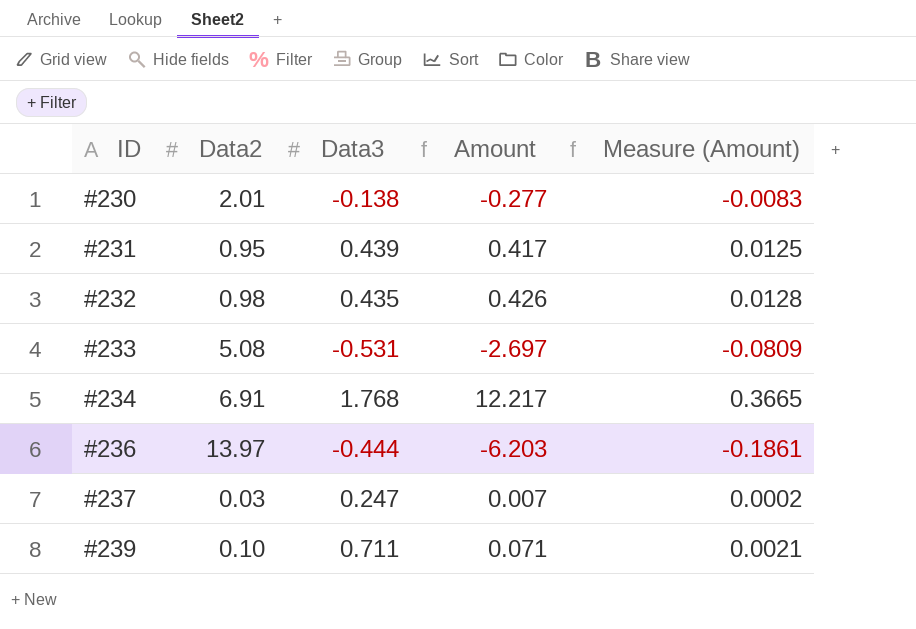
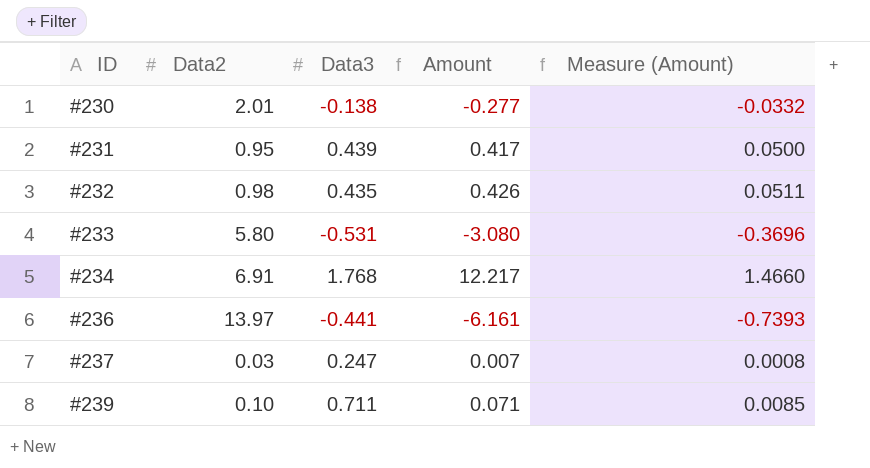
column Measure (Amount) | formula: [Amount] * 0.03 -> [Amount] * 0.12
#233 | Data2: 5.08 -> 5.80
#233 | Amount: -2.697 -> -3.080
#236 | Data3: -0.444 -> -0.441
#236 | Amount: -6.203 -> -6.161

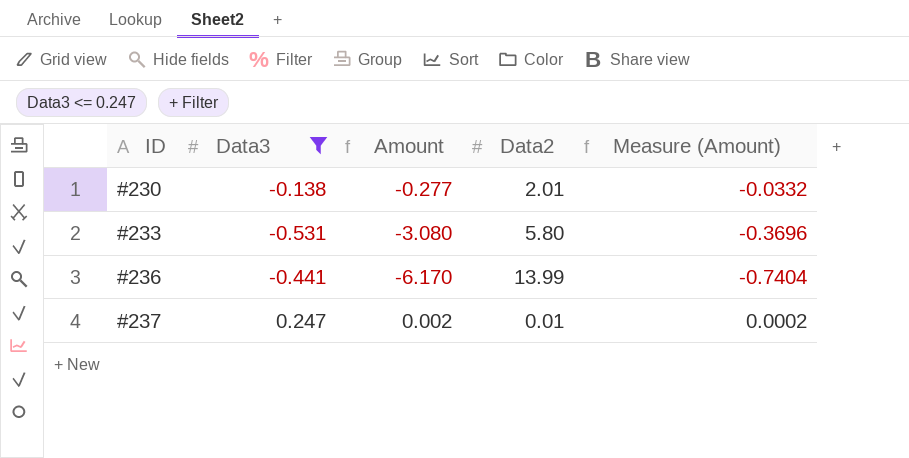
filter: none -> Data3 <= 0.247
column Data2 | position: 2 -> 4
#236 | Amount: -6.161 -> -6.170
#236 | Data2: 13.97 -> 13.99
#236 | Measure (Amount): -0.7393 -> -0.7404
#237 | Amount: 0.007 -> 0.002
#237 | Data2: 0.03 -> 0.01
#237 | Measure (Amount): 0.0008 -> 0.0002

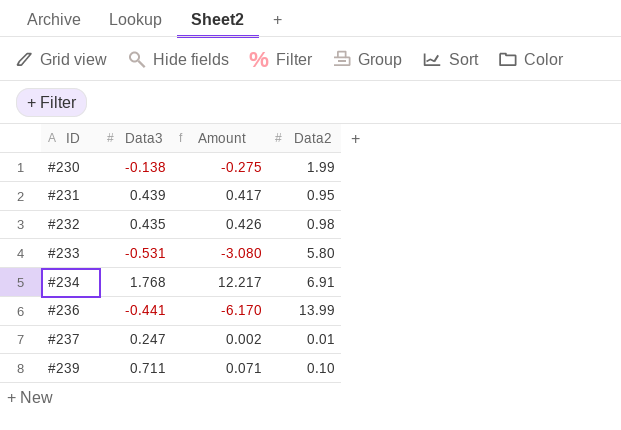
filter: Data3 <= 0.247 -> none
column Measure (Amount) | formula: [Amount] * 0.12 -> none
#230 | Amount: -0.277 -> -0.275
#230 | Data2: 2.01 -> 1.99

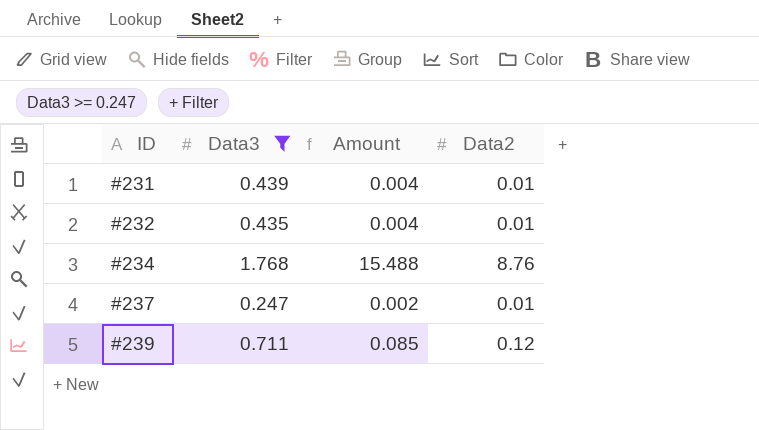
filter: none -> Data3 >= 0.247
#231 | Amount: 0.417 -> 0.004
#231 | Data2: 0.95 -> 0.01
#232 | Amount: 0.426 -> 0.004
#232 | Data2: 0.98 -> 0.01
#234 | Amount: 12.217 -> 15.488
#234 | Data2: 6.91 -> 8.76
#239 | Amount: 0.071 -> 0.085
#239 | Data2: 0.10 -> 0.12

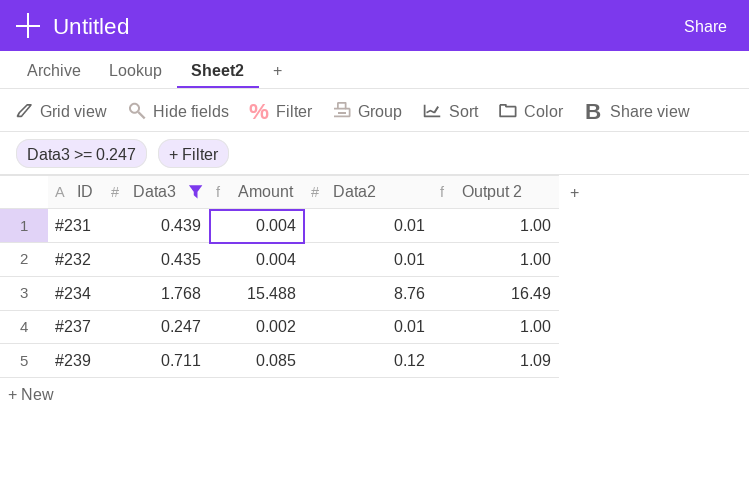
column Output 2 | formula: none -> [Amount] + 1

